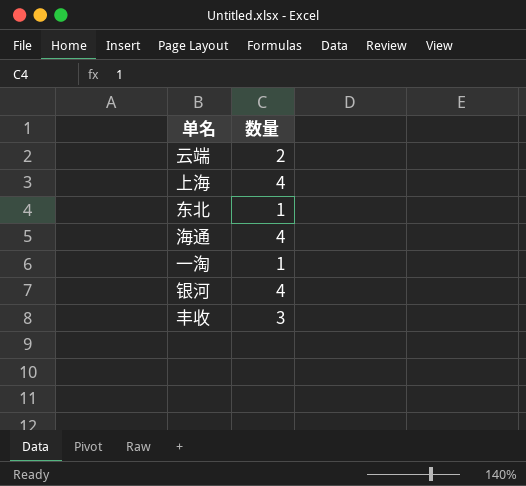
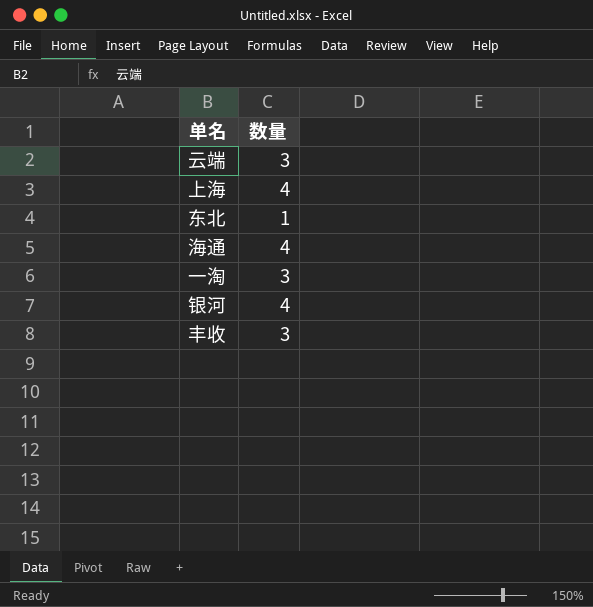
云端 | 数量: 2 -> 3
一淘 | 数量: 1 -> 3

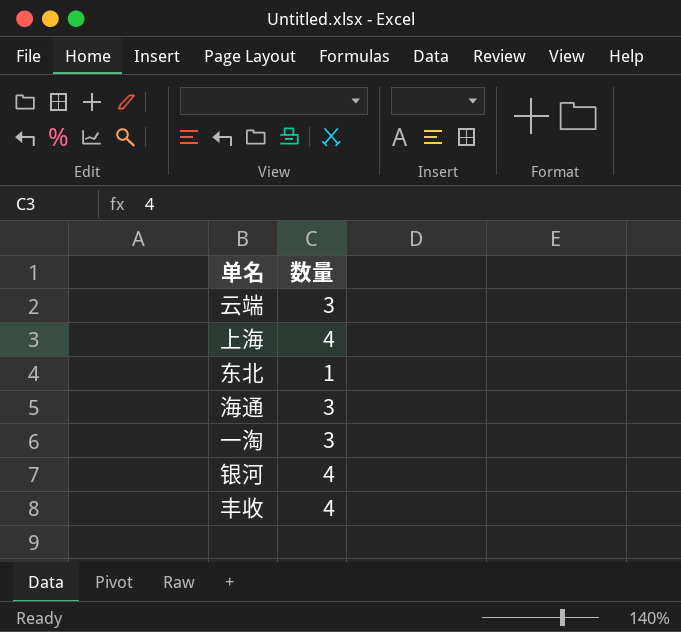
海通 | 数量: 4 -> 3
丰收 | 数量: 3 -> 4

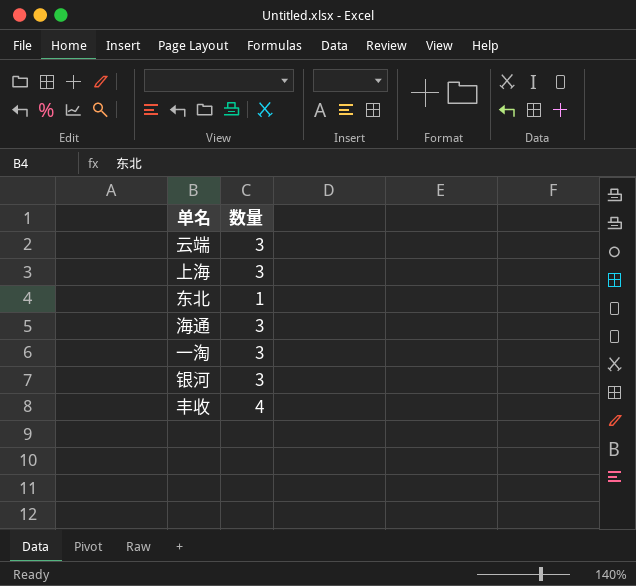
上海 | 数量: 4 -> 3
银河 | 数量: 4 -> 3

